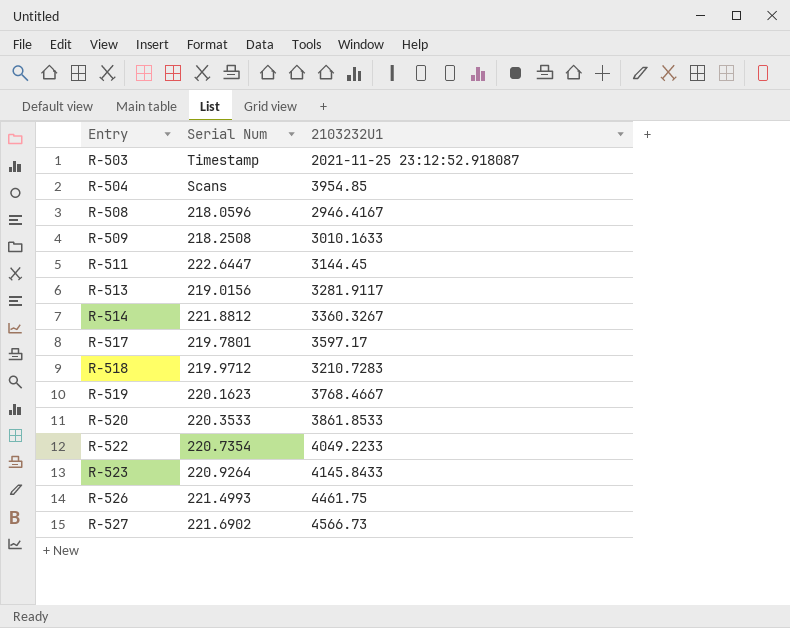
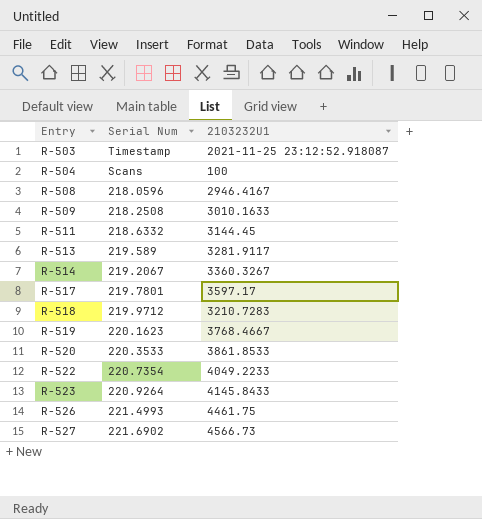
R-504 | 2103232U1: 3954.85 -> 100
R-511 | Serial Num: 222.6447 -> 218.6332
R-513 | Serial Num: 219.0156 -> 219.589
R-514 | Serial Num: 221.8812 -> 219.2067

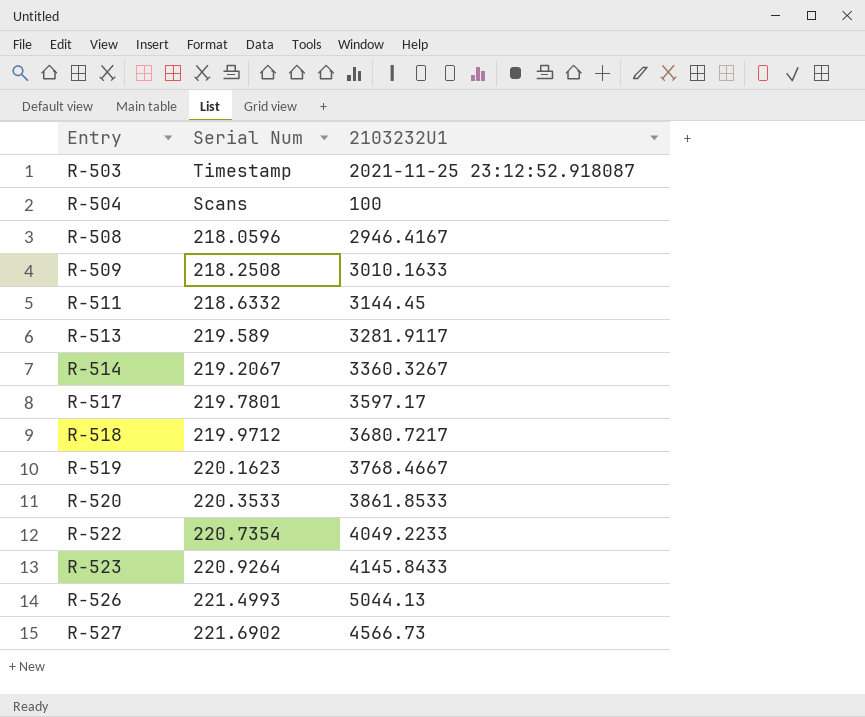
R-518 | 2103232U1: 3210.7283 -> 3680.7217
R-526 | 2103232U1: 4461.75 -> 5044.13

